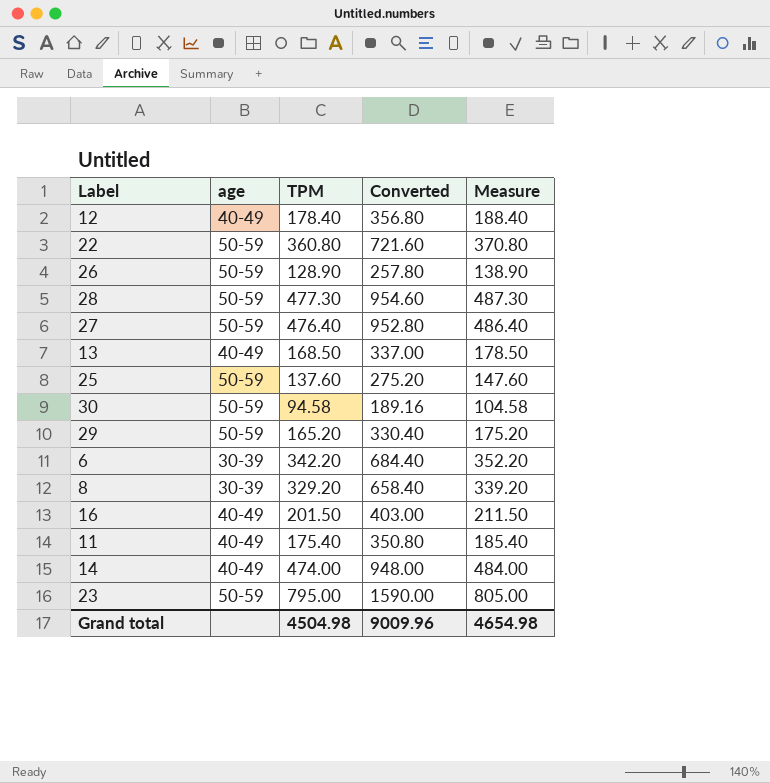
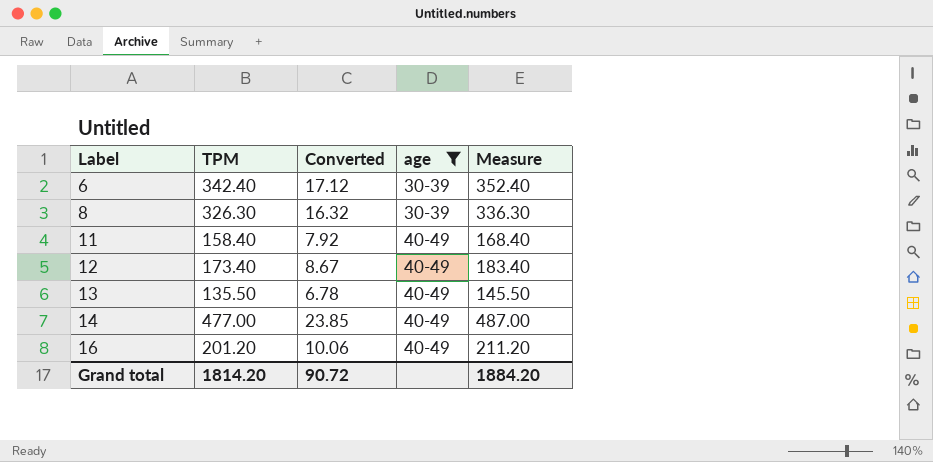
filter: none -> age != 50-59
row order: none -> Label ascending
column Converted | formula: [TPM] * 2 -> [TPM] * 0.05
column age | position: 2 -> 4
6 | TPM: 342.20 -> 342.40
6 | Measure: 352.20 -> 352.40
8 | TPM: 329.20 -> 326.30
8 | Measure: 339.20 -> 336.30
11 | TPM: 175.40 -> 158.40
11 | Measure: 185.40 -> 168.40
12 | TPM: 178.40 -> 173.40
12 | Measure: 188.40 -> 183.40
13 | TPM: 168.50 -> 135.50
13 | Measure: 178.50 -> 145.50
14 | TPM: 474.00 -> 477.00
14 | Measure: 484.00 -> 487.00
16 | TPM: 201.50 -> 201.20
16 | Measure: 211.50 -> 211.20
Grand total | TPM: 4504.98 -> 1814.20
Grand total | Converted: 9009.96 -> 90.72
Grand total | Measure: 4654.98 -> 1884.20

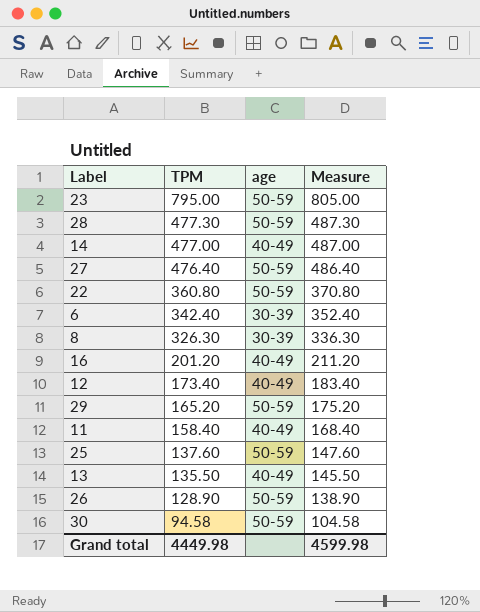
filter: age != 50-59 -> none
row order: Label ascending -> TPM descending
column Converted | formula: [TPM] * 0.05 -> none
Grand total | TPM: 1814.20 -> 4449.98
Grand total | Measure: 1884.20 -> 4599.98

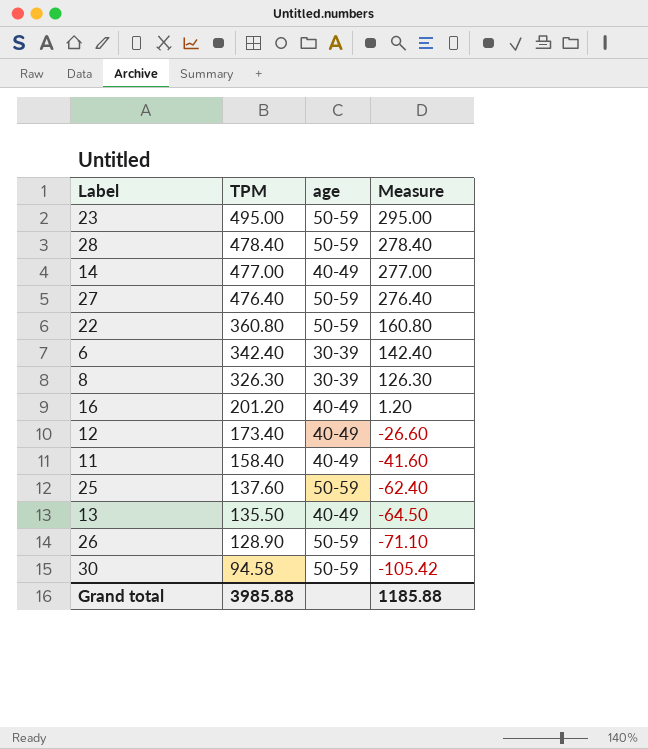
column Measure | formula: [TPM] + 10 -> [TPM] - 200
row 29: 165.20 | 50-59 | 175.20 -> none
23 | TPM: 795.00 -> 495.00
28 | TPM: 477.30 -> 478.40
Grand total | TPM: 4449.98 -> 3985.88
Grand total | Measure: 4599.98 -> 1185.88

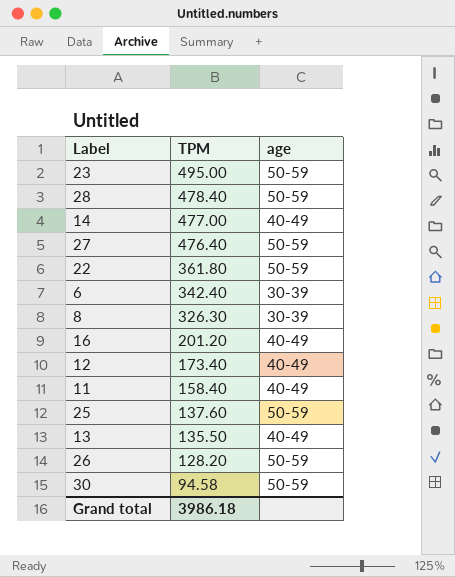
column Measure | formula: [TPM] - 200 -> none
22 | TPM: 360.80 -> 361.80
26 | TPM: 128.90 -> 128.20
Grand total | TPM: 3985.88 -> 3986.18

